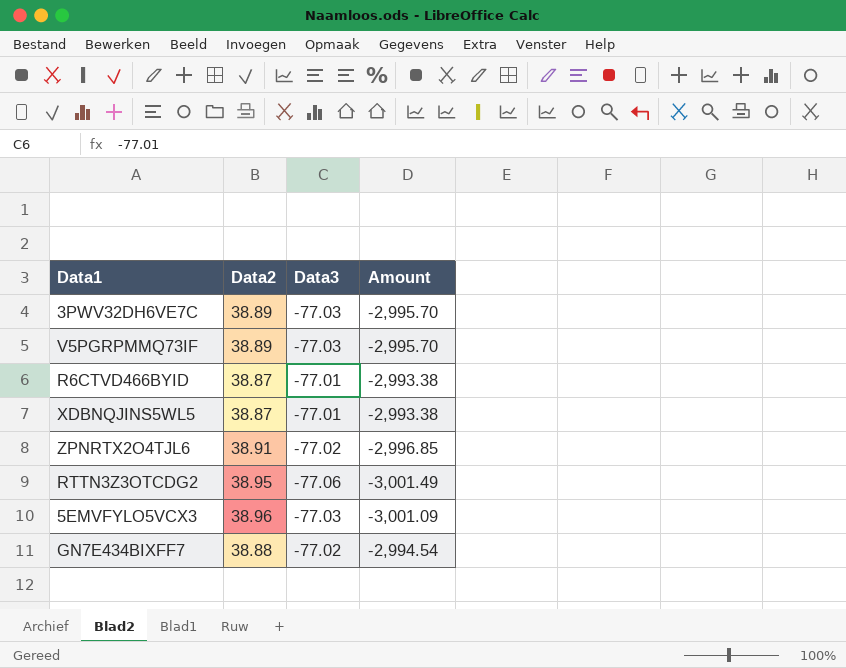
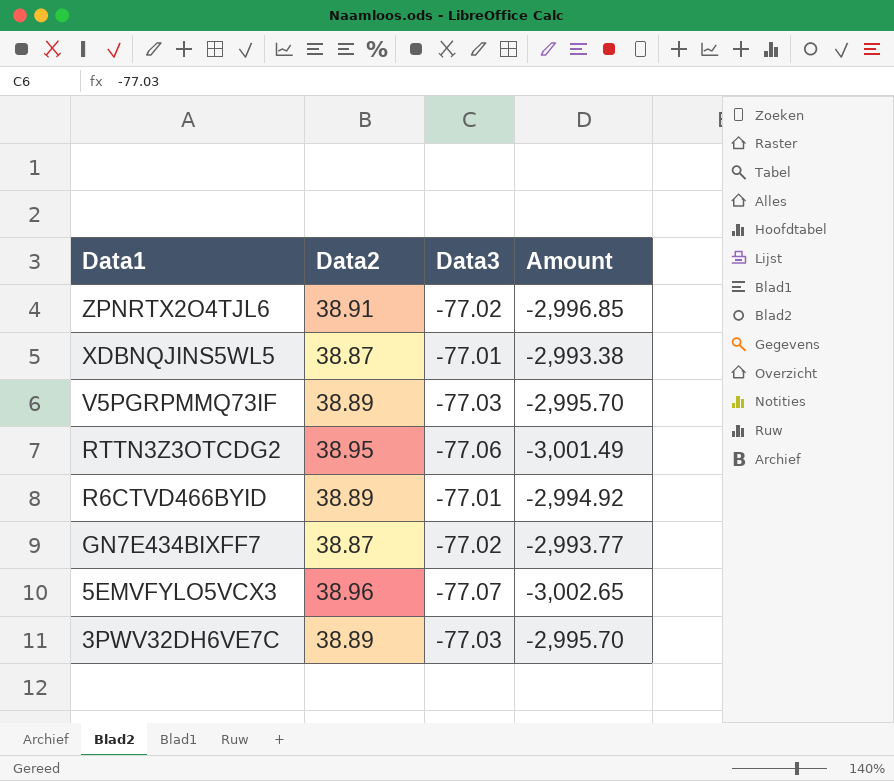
row order: none -> Data1 descending
R6CTVD466BYID | Data2: 38.87 -> 38.89
R6CTVD466BYID | Amount: -2,993.38 -> -2,994.92
GN7E434BIXFF7 | Data2: 38.88 -> 38.87
GN7E434BIXFF7 | Amount: -2,994.54 -> -2,993.77
5EMVFYLO5VCX3 | Data3: -77.03 -> -77.07
5EMVFYLO5VCX3 | Amount: -3,001.09 -> -3,002.65

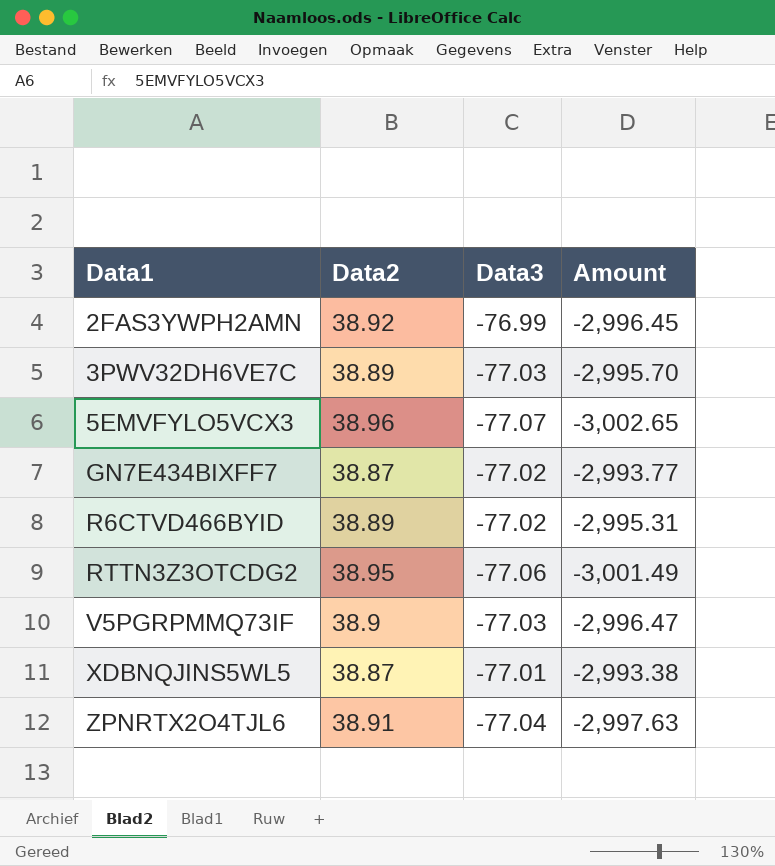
row order: Data1 descending -> Data1 ascending
row 2FAS3YWPH2AMN: none -> 38.92 | -76.99 | -2,996.45
R6CTVD466BYID | Data3: -77.01 -> -77.02
R6CTVD466BYID | Amount: -2,994.92 -> -2,995.31
V5PGRPMMQ73IF | Data2: 38.89 -> 38.9
V5PGRPMMQ73IF | Amount: -2,995.70 -> -2,996.47
ZPNRTX2O4TJL6 | Data3: -77.02 -> -77.04
ZPNRTX2O4TJL6 | Amount: -2,996.85 -> -2,997.63

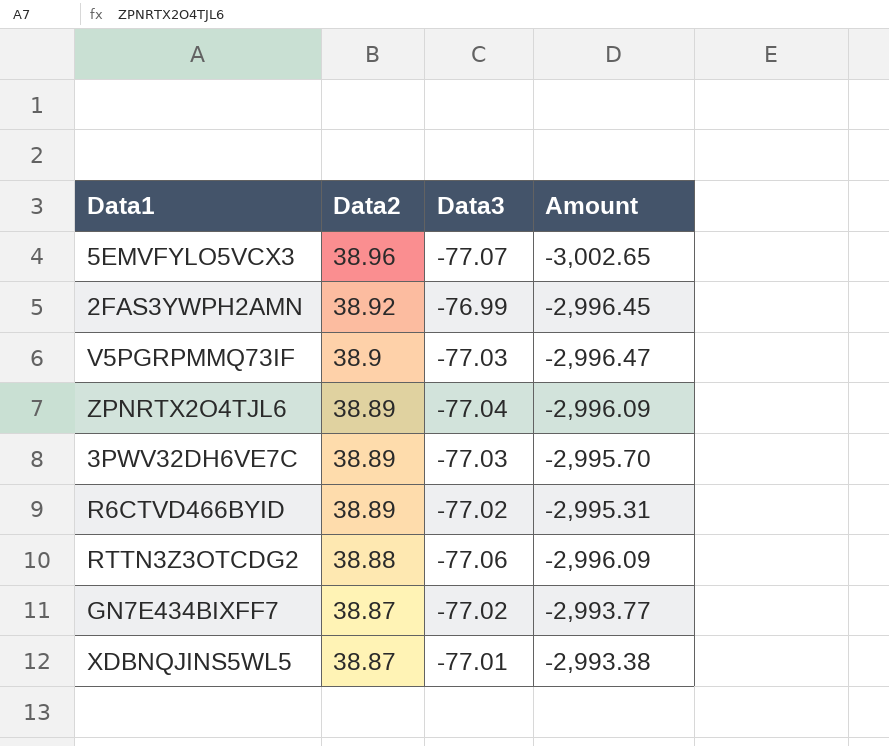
row order: Data1 ascending -> Data2 descending
ZPNRTX2O4TJL6 | Data2: 38.91 -> 38.89
ZPNRTX2O4TJL6 | Amount: -2,997.63 -> -2,996.09
RTTN3Z3OTCDG2 | Data2: 38.95 -> 38.88
RTTN3Z3OTCDG2 | Amount: -3,001.49 -> -2,996.09

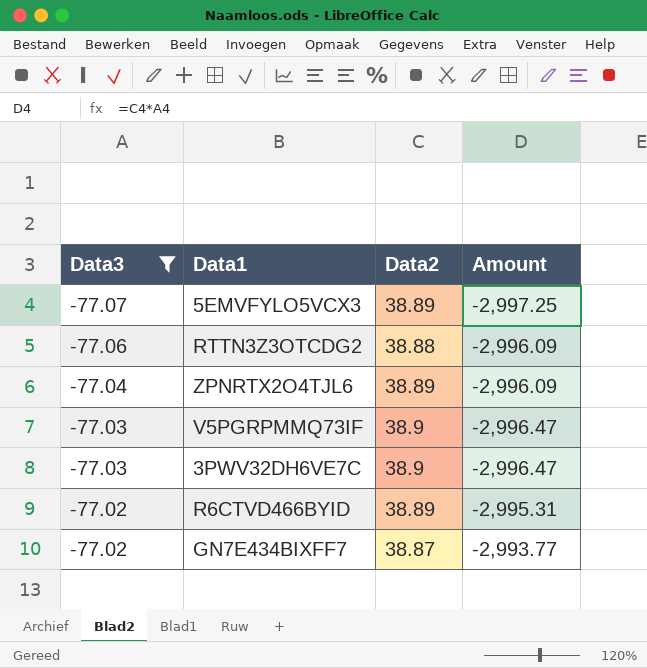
filter: none -> Data3 <= -77.02
row order: Data2 descending -> Data3 ascending
column Data3 | position: 3 -> 1
5EMVFYLO5VCX3 | Data2: 38.96 -> 38.89
5EMVFYLO5VCX3 | Amount: -3,002.65 -> -2,997.25
3PWV32DH6VE7C | Data2: 38.89 -> 38.9
3PWV32DH6VE7C | Amount: -2,995.70 -> -2,996.47

